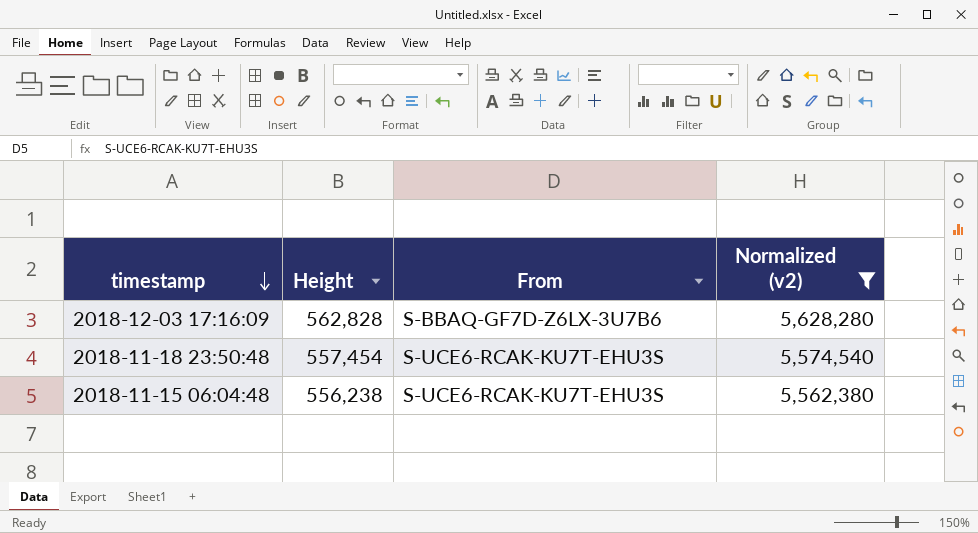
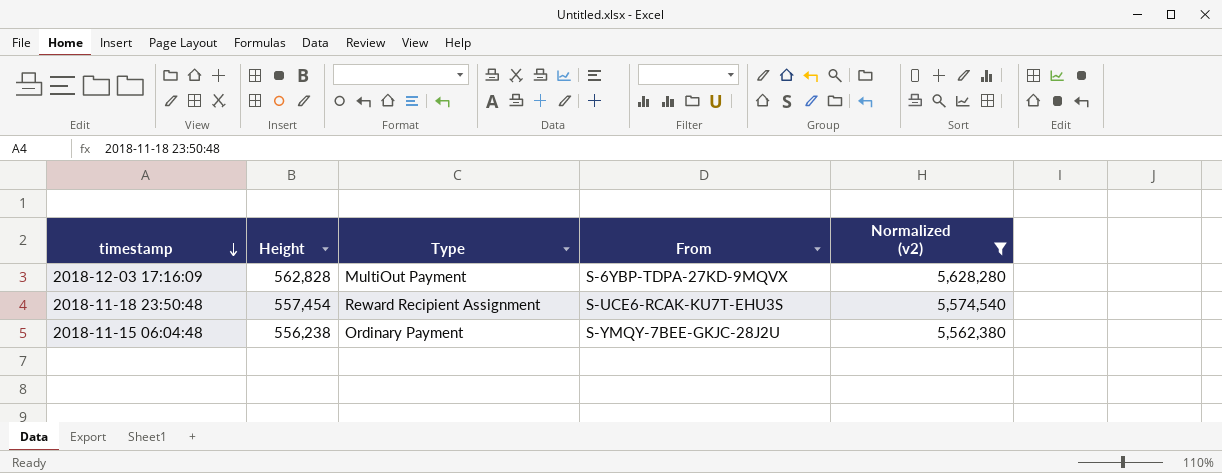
column Type | position: none -> 3
2018-12-03 17:16:09 | From: S-BBAQ-GF7D-Z6LX-3U7B6 -> S-6YBP-TDPA-27KD-9MQVX
2018-11-15 06:04:48 | From: S-UCE6-RCAK-KU7T-EHU3S -> S-YMQY-7BEE-GKJC-28J2U

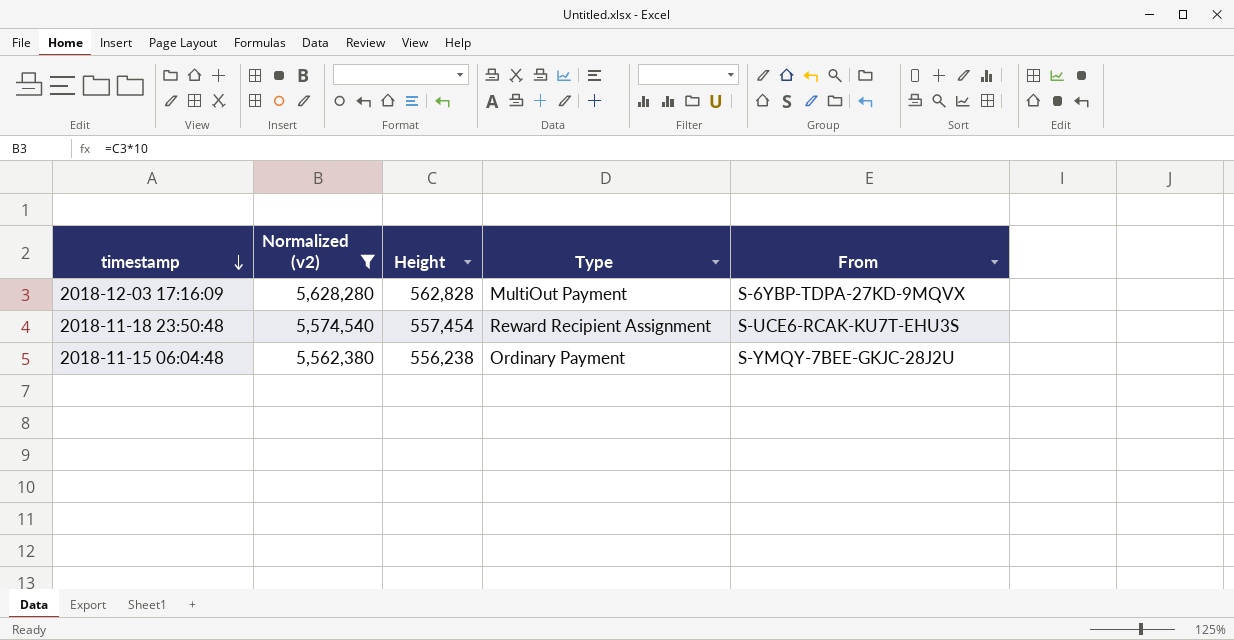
column Normalized (v2) | position: 5 -> 2

